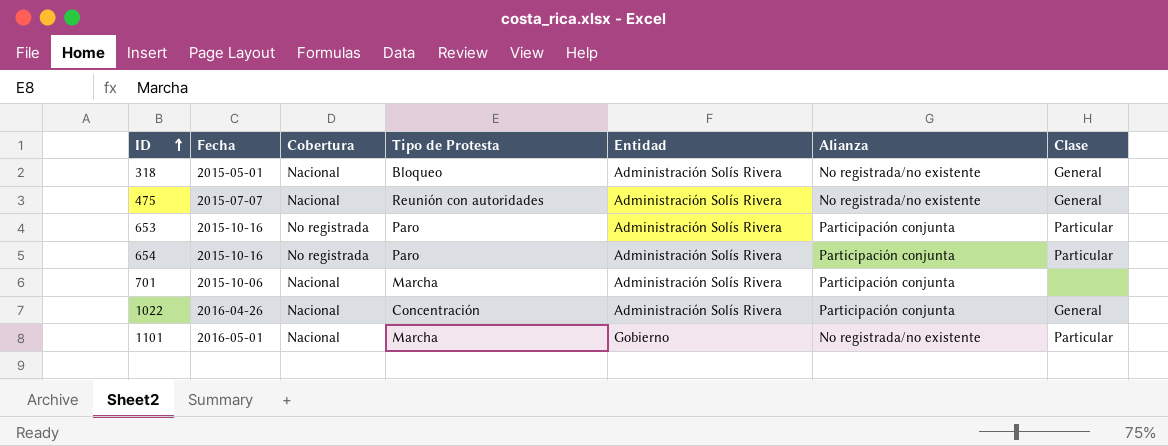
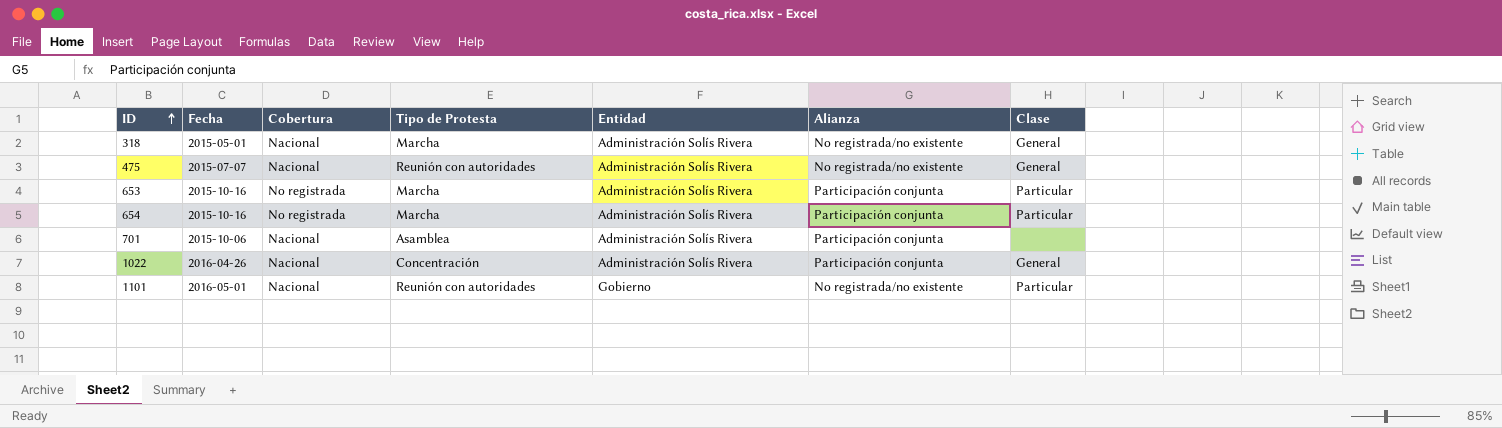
318 | Tipo de Protesta: Bloqueo -> Marcha
653 | Tipo de Protesta: Paro -> Marcha
654 | Tipo de Protesta: Paro -> Marcha
701 | Tipo de Protesta: Marcha -> Asamblea
1101 | Tipo de Protesta: Marcha -> Reunión con autoridades

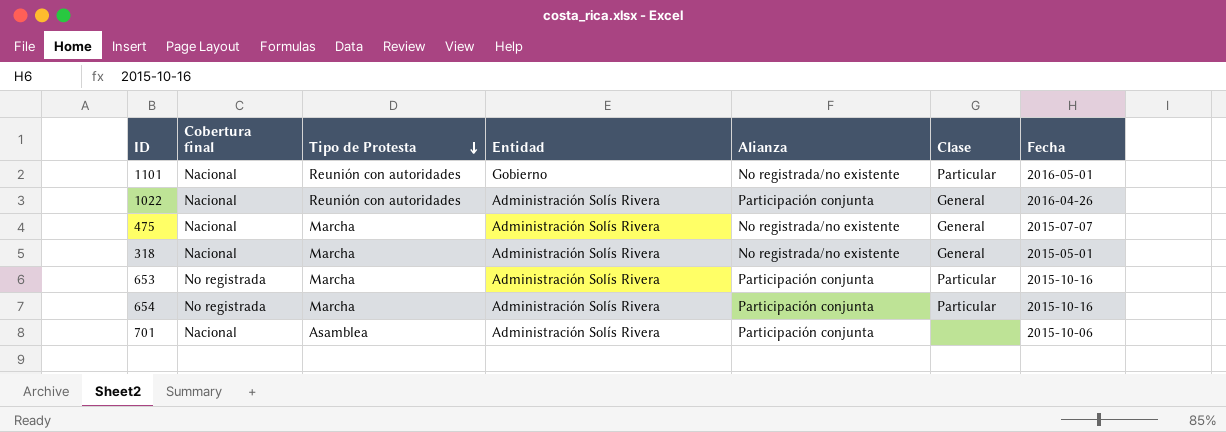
row order: ID ascending -> Tipo de Protesta descending
column name: Cobertura -> Cobertura final
column Fecha | position: 2 -> 7
1022 | Tipo de Protesta: Concentración -> Reunión con autoridades
475 | Tipo de Protesta: Reunión con autoridades -> Marcha

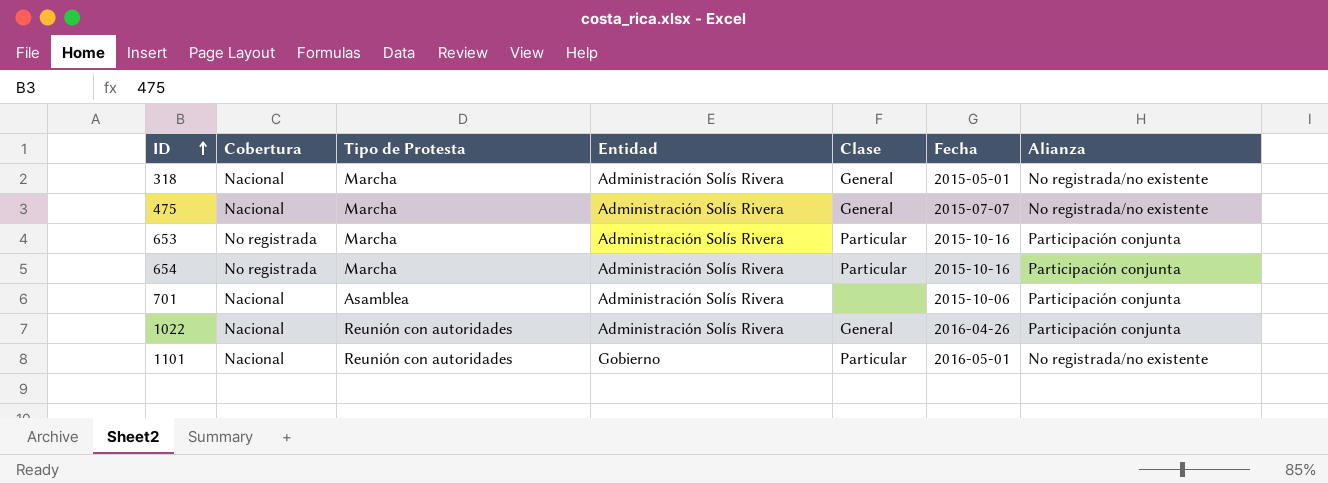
row order: Tipo de Protesta descending -> ID ascending
column name: Cobertura final -> Cobertura
column Alianza | position: 5 -> 7

